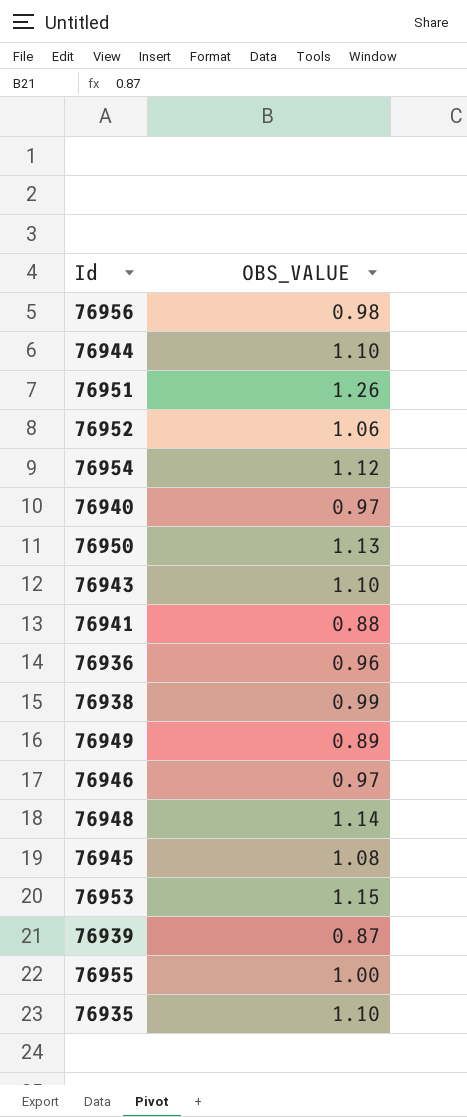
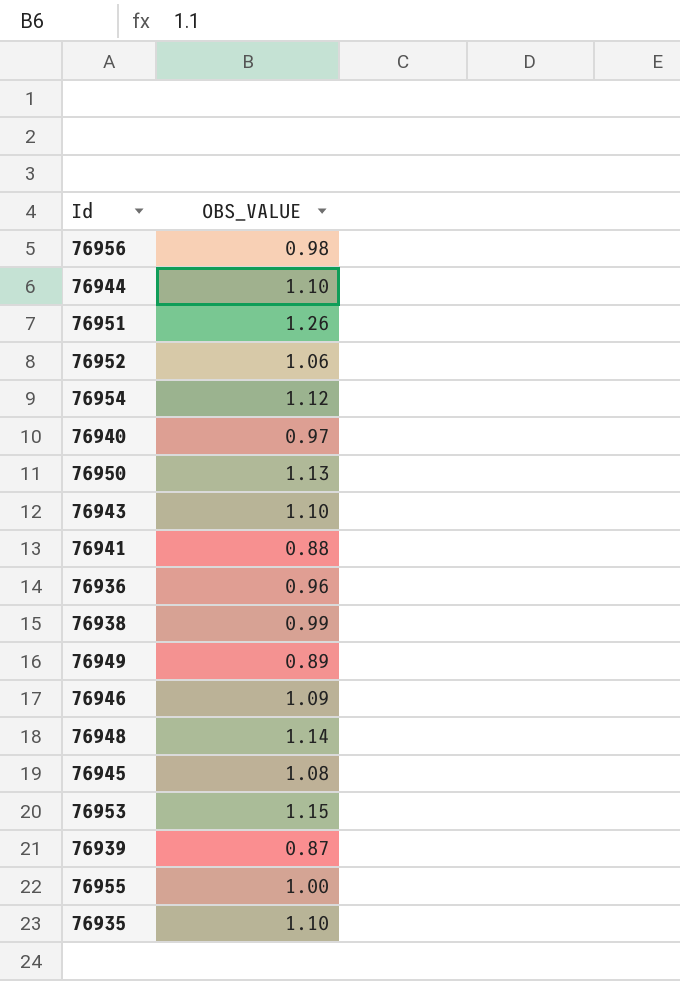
76946 | OBS_VALUE: 0.97 -> 1.09

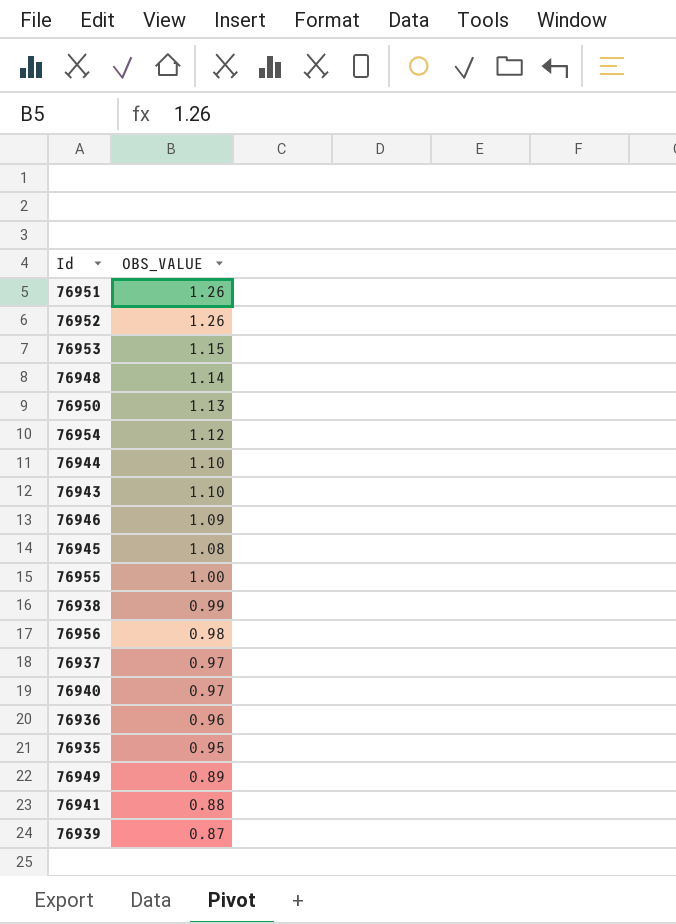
row order: none -> OBS_VALUE descending
76952 | OBS_VALUE: 1.06 -> 1.26
row 76937: none -> 0.97
76935 | OBS_VALUE: 1.10 -> 0.95

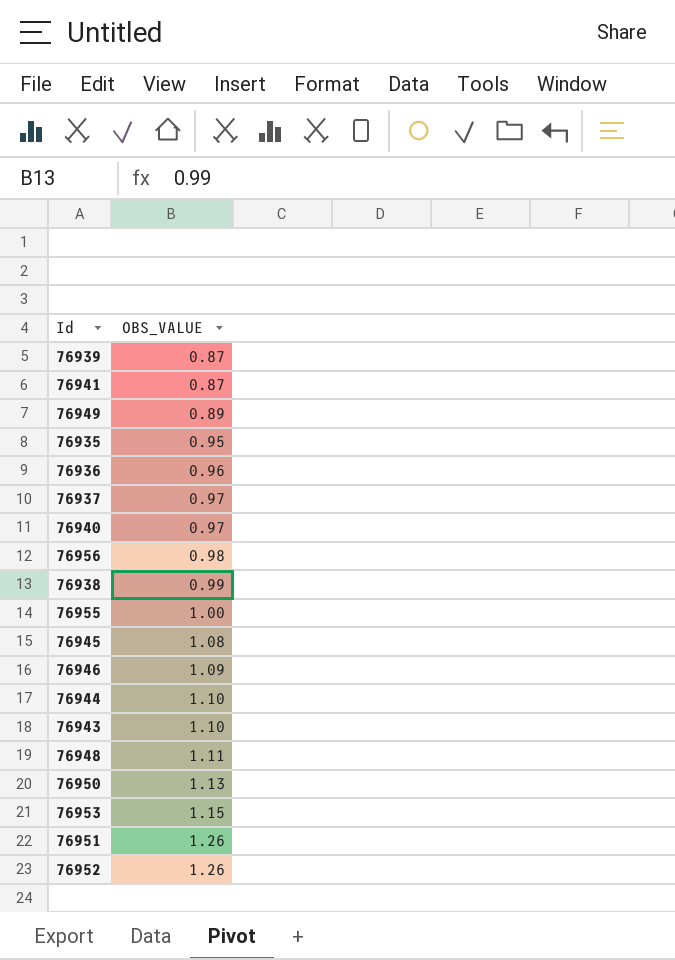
row order: OBS_VALUE descending -> OBS_VALUE ascending
row 76954: 1.12 -> none
76941 | OBS_VALUE: 0.88 -> 0.87
76948 | OBS_VALUE: 1.14 -> 1.11

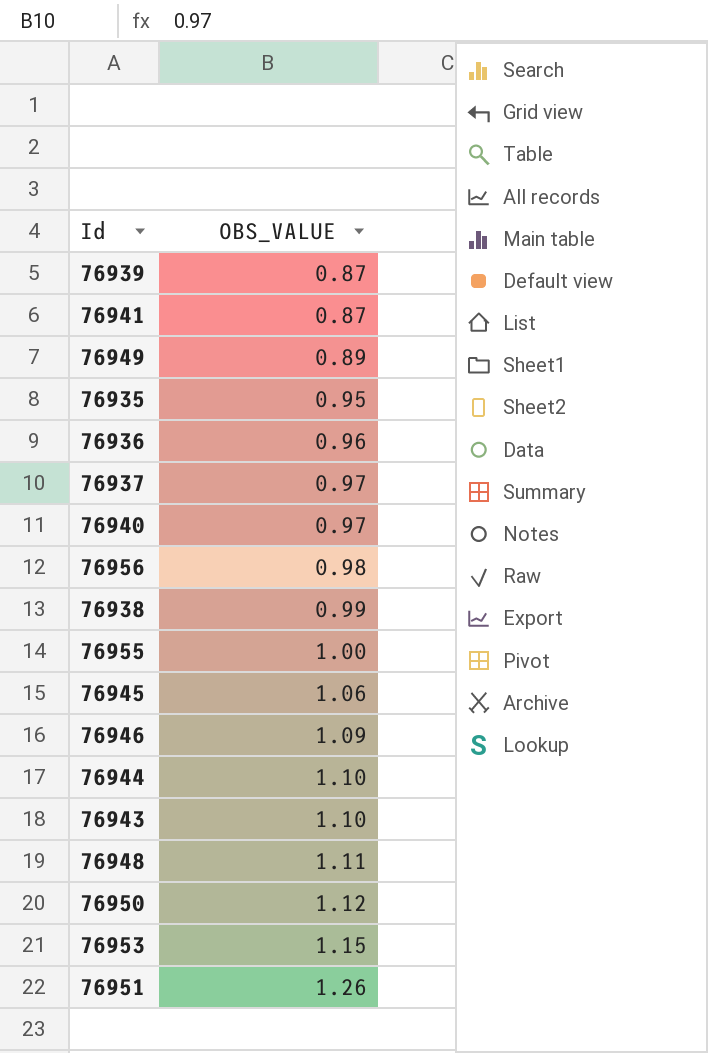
row 76952: 1.26 -> none
76945 | OBS_VALUE: 1.08 -> 1.06
76950 | OBS_VALUE: 1.13 -> 1.12

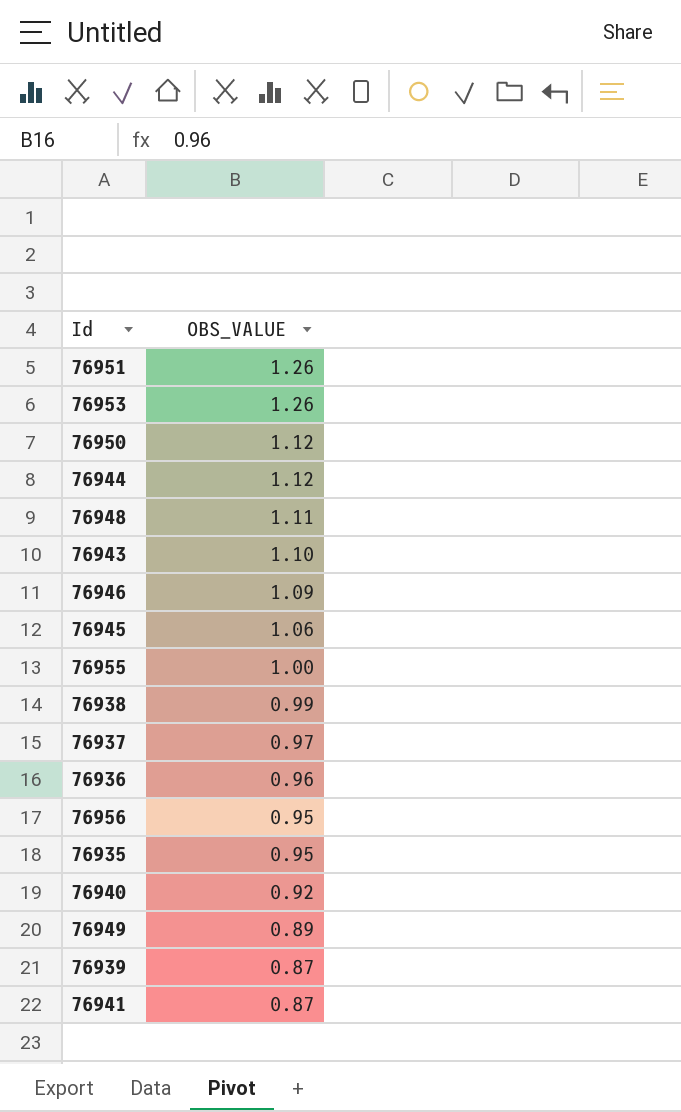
row order: OBS_VALUE ascending -> OBS_VALUE descending
76953 | OBS_VALUE: 1.15 -> 1.26
76944 | OBS_VALUE: 1.10 -> 1.12
76956 | OBS_VALUE: 0.98 -> 0.95
76940 | OBS_VALUE: 0.97 -> 0.92

